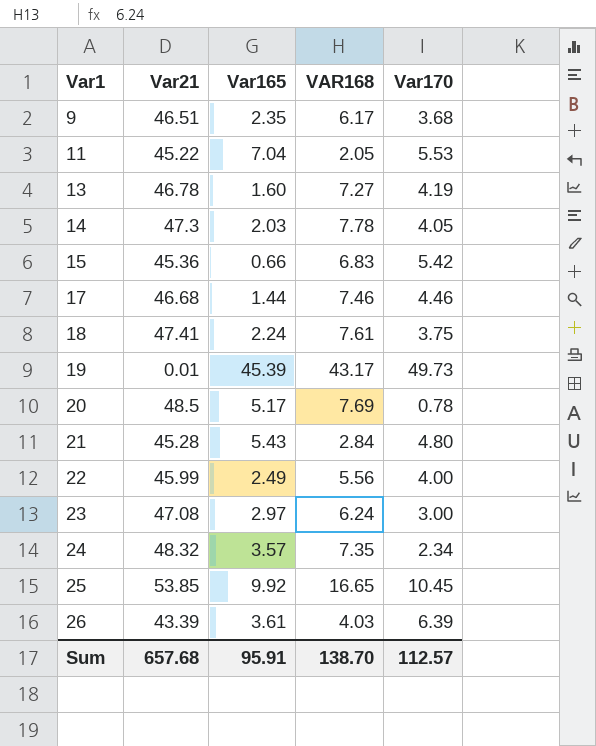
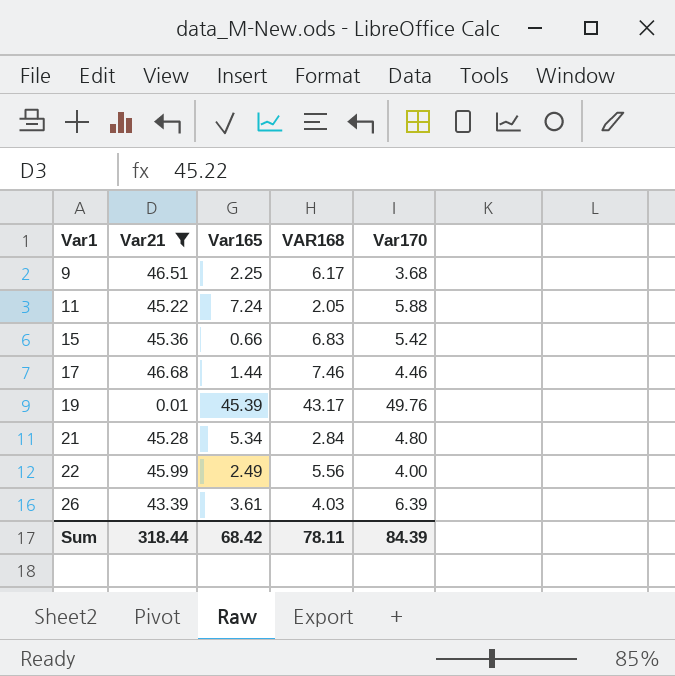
filter: none -> Var21 <= 46.68
9 | Var165: 2.35 -> 2.25
11 | Var165: 7.04 -> 7.24
11 | Var170: 5.53 -> 5.88
19 | Var170: 49.73 -> 49.76
21 | Var165: 5.43 -> 5.34
Sum | Var21: 657.68 -> 318.44
Sum | Var165: 95.91 -> 68.42
Sum | VAR168: 138.70 -> 78.11
Sum | Var170: 112.57 -> 84.39

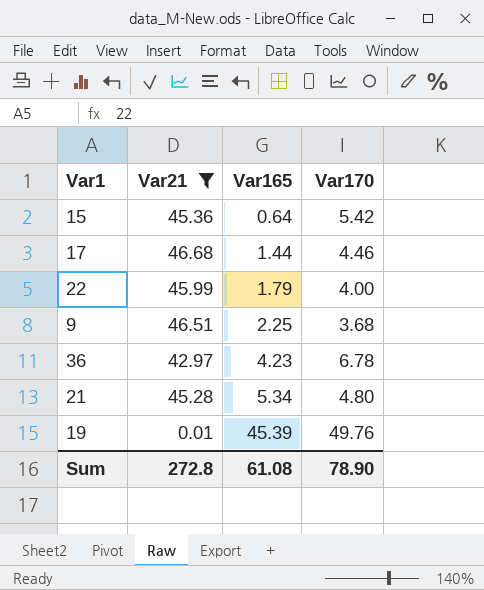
row order: Var1 ascending -> Var165 ascending
column VAR168 | position: 4 -> none
row 11: 45.22 | 7.24 | 2.05 | 5.88 -> none
row 26: 43.39 | 3.61 | 4.03 | 6.39 -> none
15 | Var165: 0.66 -> 0.64
22 | Var165: 2.49 -> 1.79
row 36: none -> 42.97 | 4.23 | 6.78
Sum | Var21: 318.44 -> 272.8
Sum | Var165: 68.42 -> 61.08
Sum | Var170: 84.39 -> 78.90

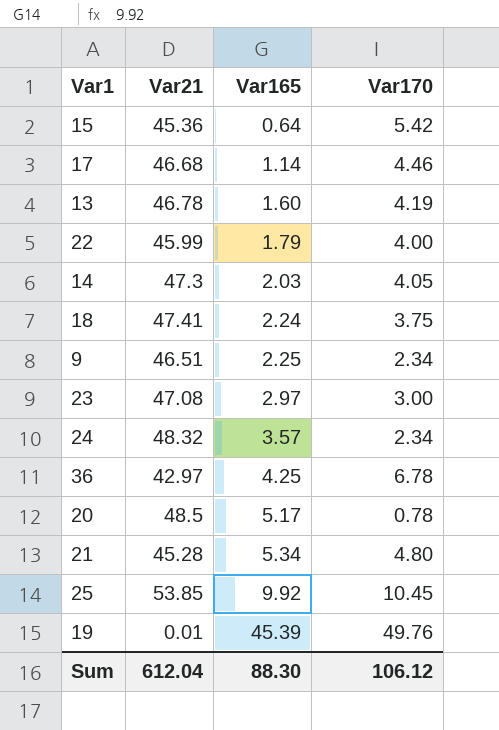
filter: Var21 <= 46.68 -> none
17 | Var165: 1.44 -> 1.14
9 | Var170: 3.68 -> 2.34
36 | Var165: 4.23 -> 4.25
Sum | Var21: 272.8 -> 612.04
Sum | Var165: 61.08 -> 88.30
Sum | Var170: 78.90 -> 106.12

